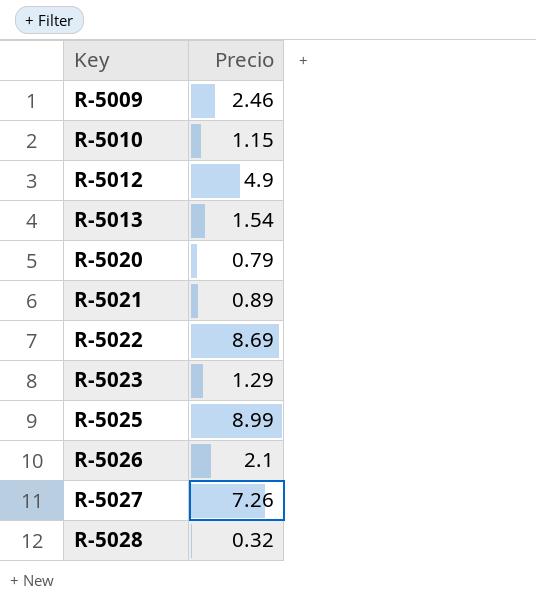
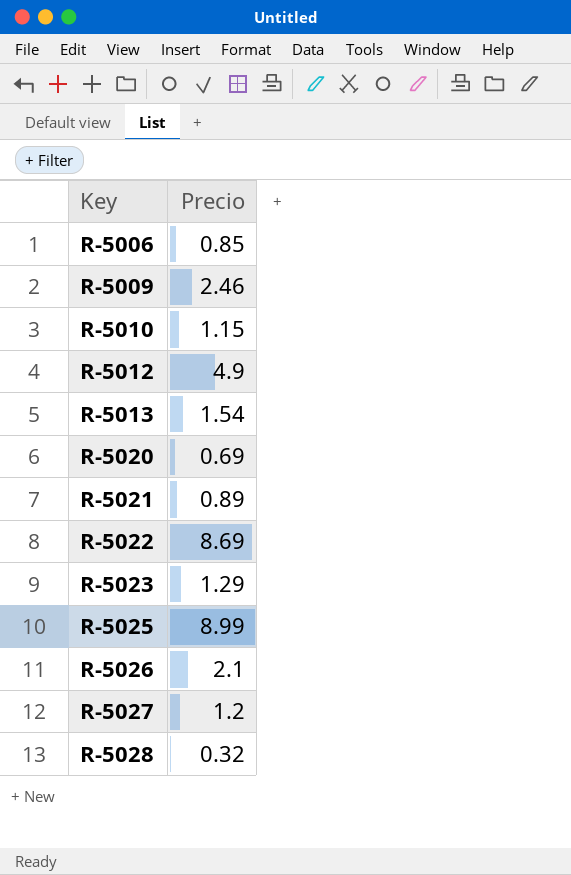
row R-5006: none -> 0.85
R-5020 | Precio: 0.79 -> 0.69
R-5027 | Precio: 7.26 -> 1.2

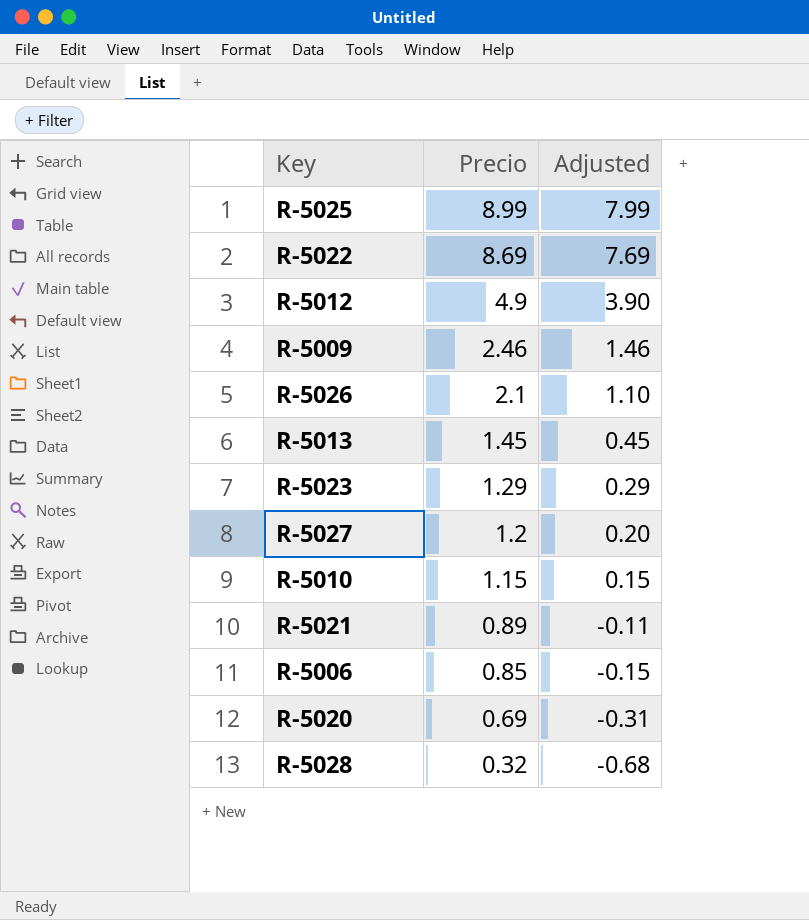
row order: Key ascending -> Precio descending
column Adjusted | formula: none -> [Precio] - 1
R-5013 | Precio: 1.54 -> 1.45

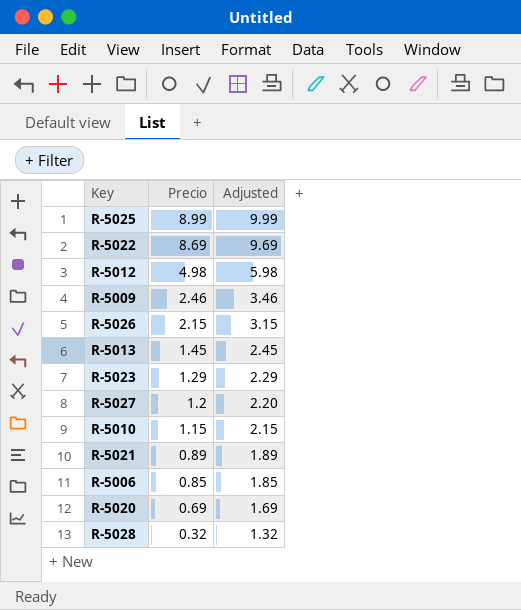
column Adjusted | formula: [Precio] - 1 -> [Precio] + 1
R-5012 | Precio: 4.9 -> 4.98
R-5026 | Precio: 2.1 -> 2.15

